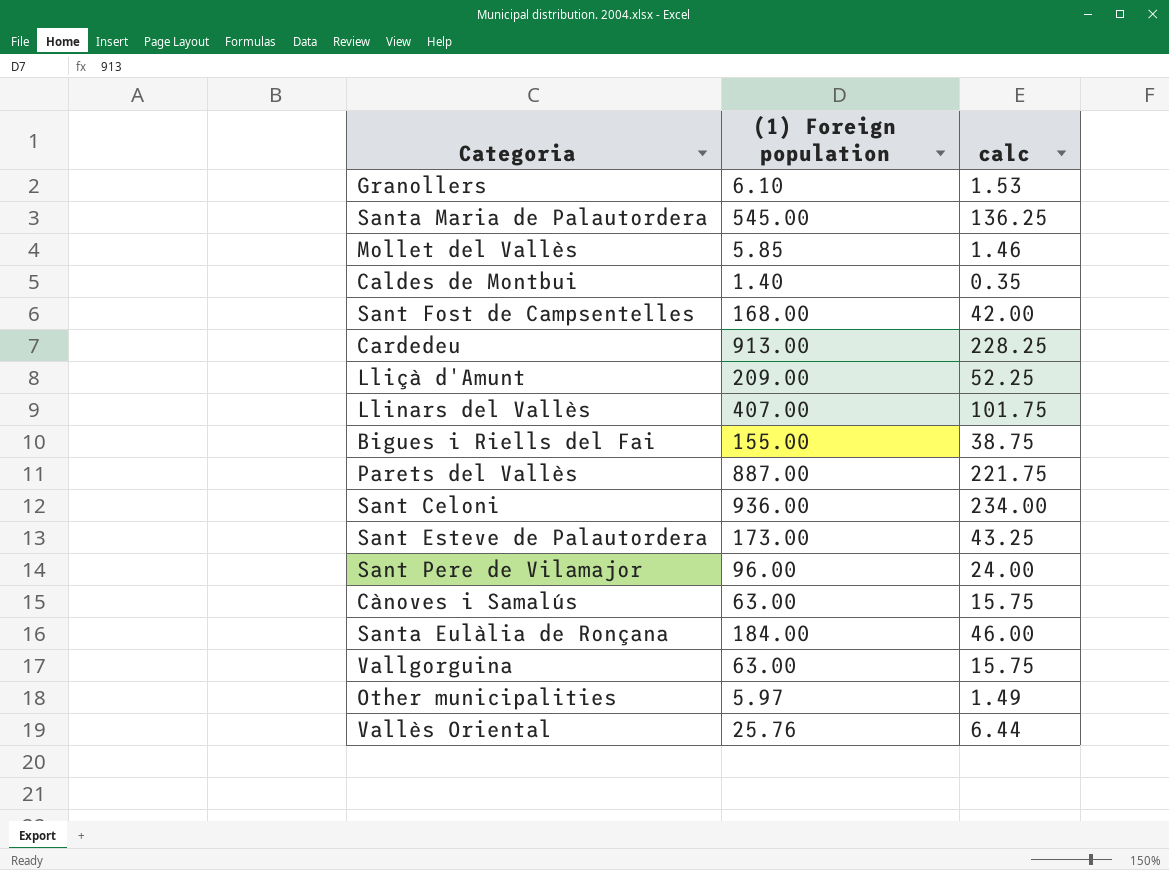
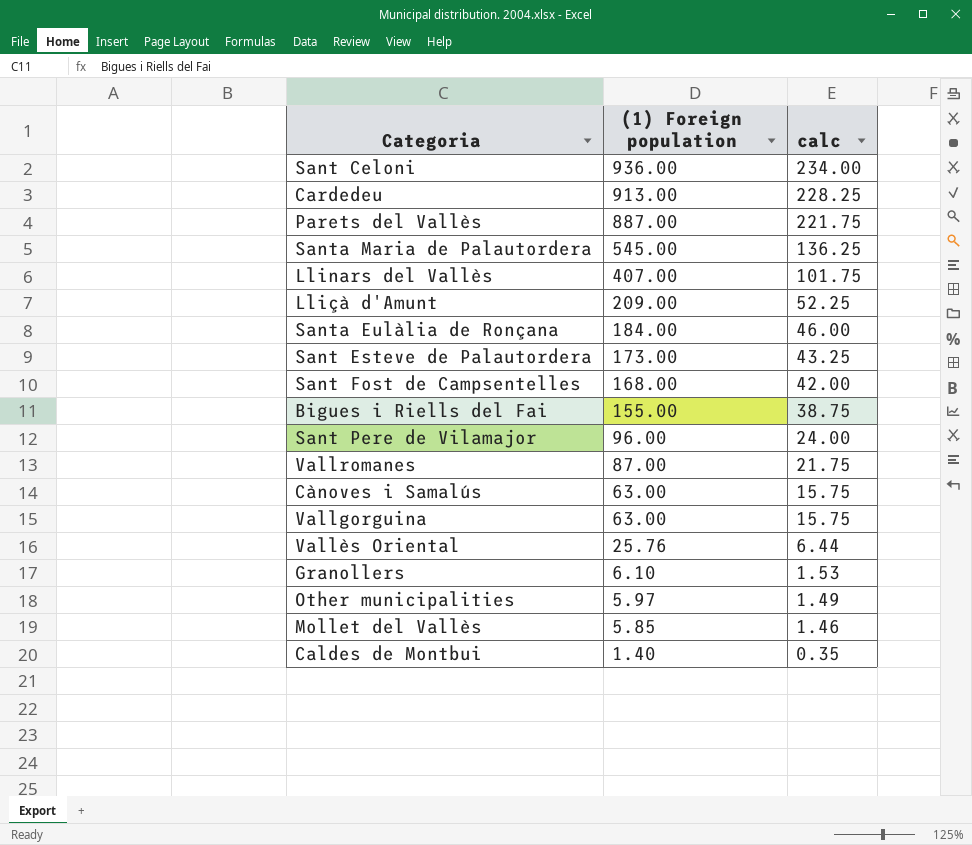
row order: none -> (1) Foreign population descending
row Vallromanes: none -> 87.00 | 21.75

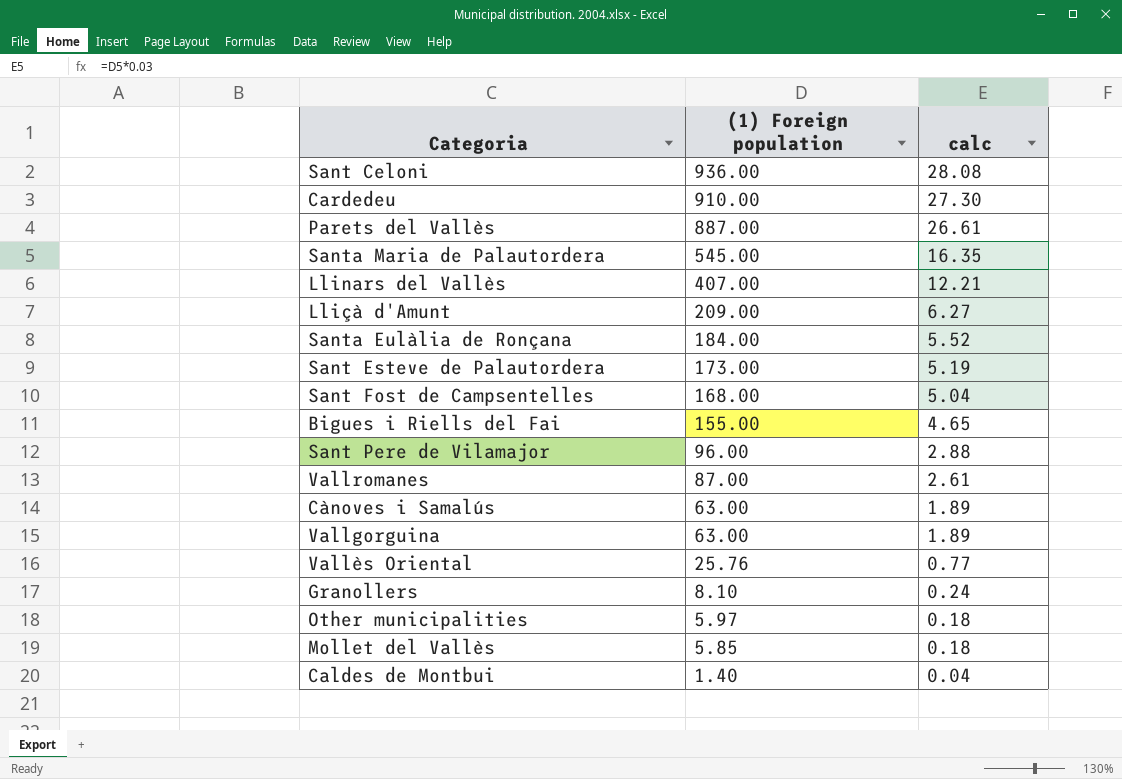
column calc | formula: [(1) Foreign population] * 0.25 -> [(1) Foreign population] * 0.03
Cardedeu | (1) Foreign population: 913.00 -> 910.00
Granollers | (1) Foreign population: 6.10 -> 8.10

